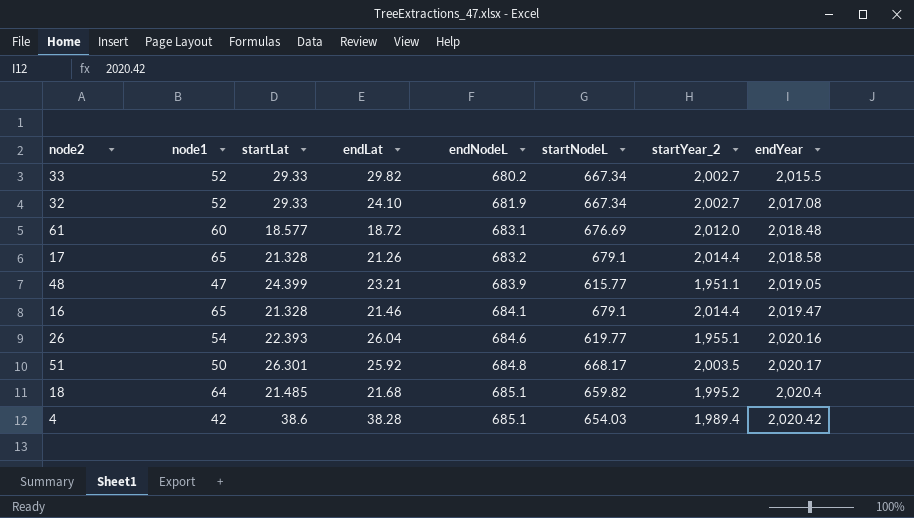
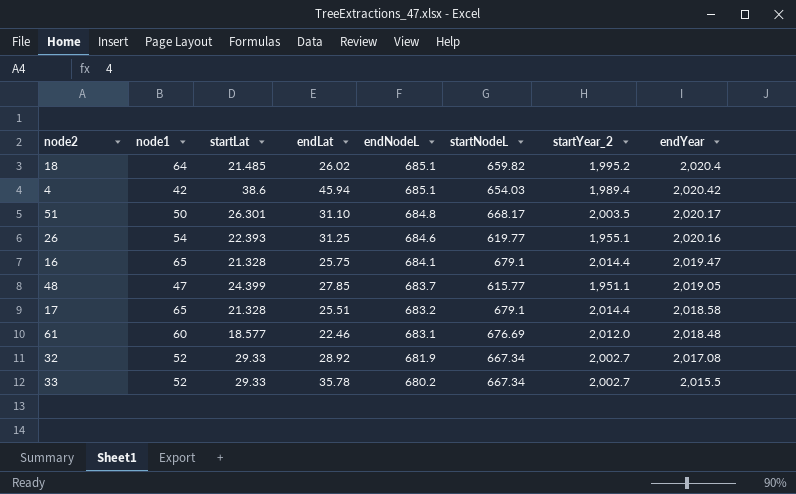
row order: endNodeL ascending -> endNodeL descending
18 | endLat: 21.68 -> 26.02
4 | endLat: 38.28 -> 45.94
51 | endLat: 25.92 -> 31.10
26 | endLat: 26.04 -> 31.25
16 | endLat: 21.46 -> 25.75
48 | endLat: 23.21 -> 27.85
48 | endNodeL: 683.9 -> 683.7
17 | endLat: 21.26 -> 25.51
61 | endLat: 18.72 -> 22.46
32 | endLat: 24.10 -> 28.92
33 | endLat: 29.82 -> 35.78

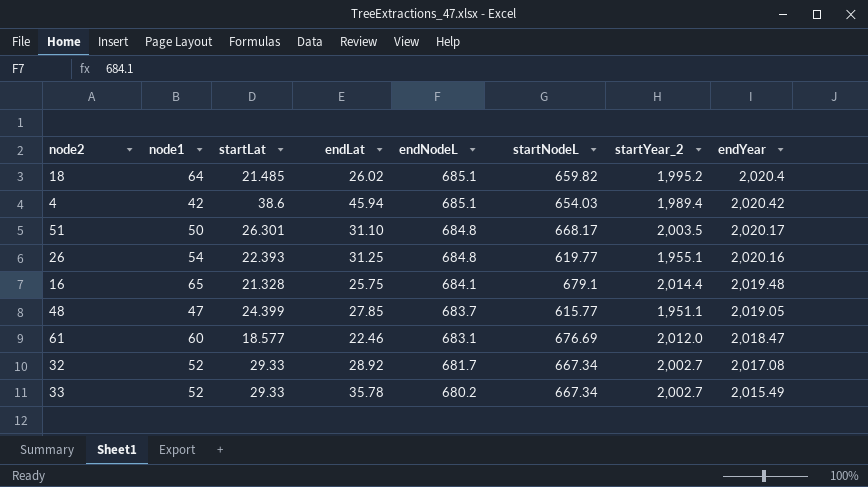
row 17: 65 | 21.328 | 25.51 | 683.2 | 679.1 | 2,014.4 | 2,018.58 -> none
26 | endNodeL: 684.6 -> 684.8
16 | endYear: 2,019.47 -> 2,019.48
61 | endYear: 2,018.48 -> 2,018.47
32 | endNodeL: 681.9 -> 681.7
33 | endYear: 2,015.5 -> 2,015.49

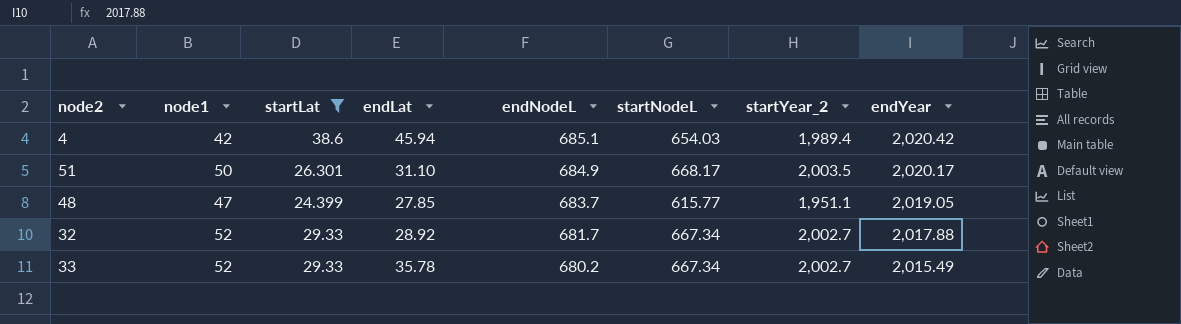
filter: none -> startLat >= 24.399
51 | endNodeL: 684.8 -> 684.9
32 | endYear: 2,017.08 -> 2,017.88

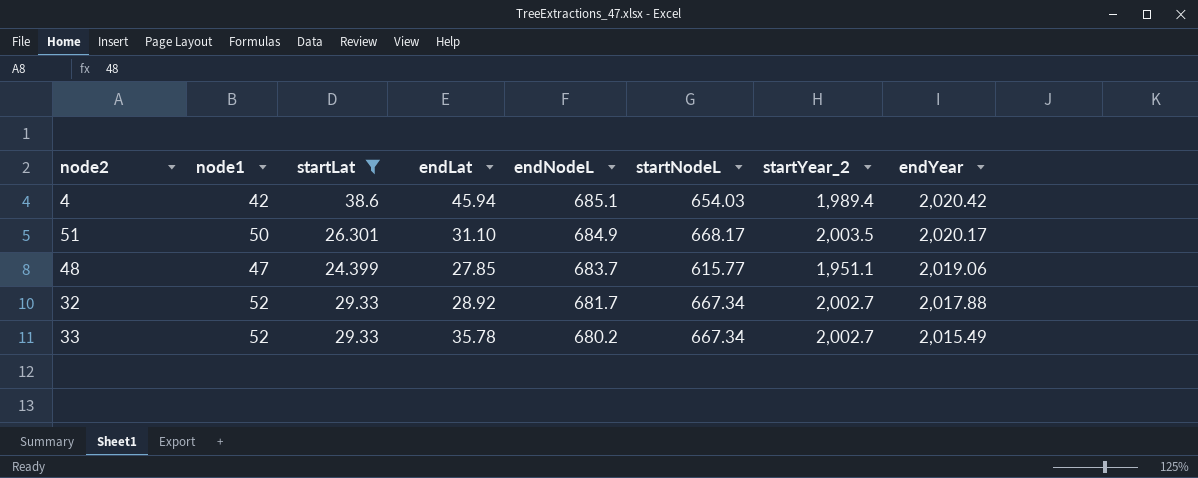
48 | endYear: 2,019.05 -> 2,019.06

